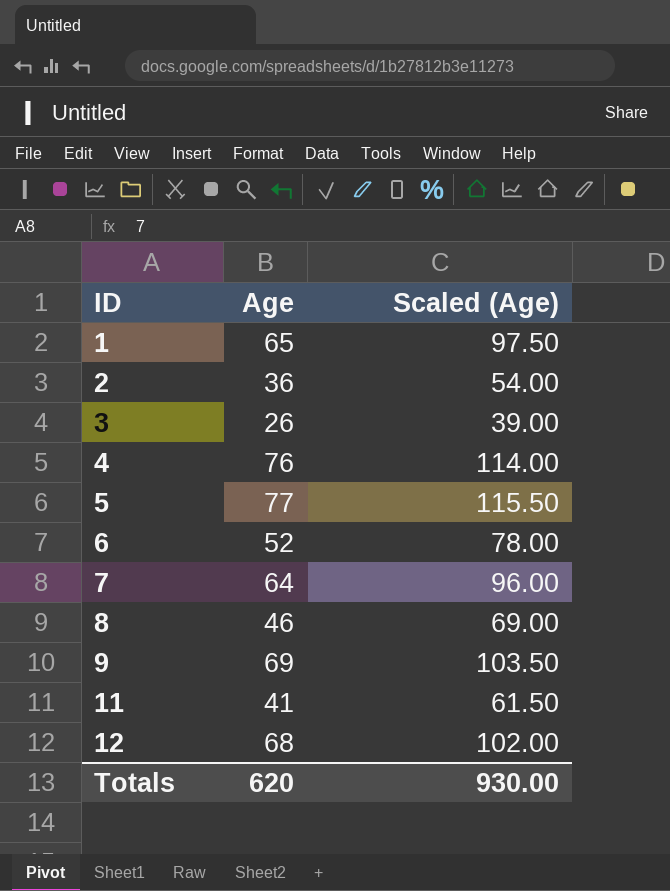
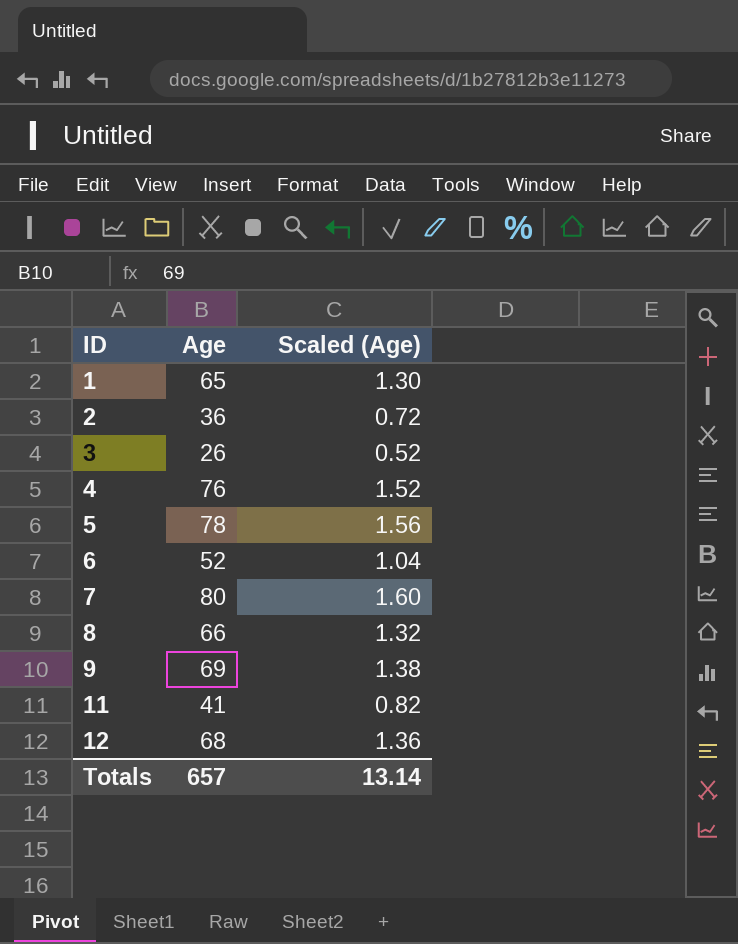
column Scaled (Age) | formula: [Age] * 1.5 -> [Age] * 0.02
5 | Age: 77 -> 78
7 | Age: 64 -> 80
8 | Age: 46 -> 66
Totals | Age: 620 -> 657
Totals | Scaled (Age): 930.00 -> 13.14

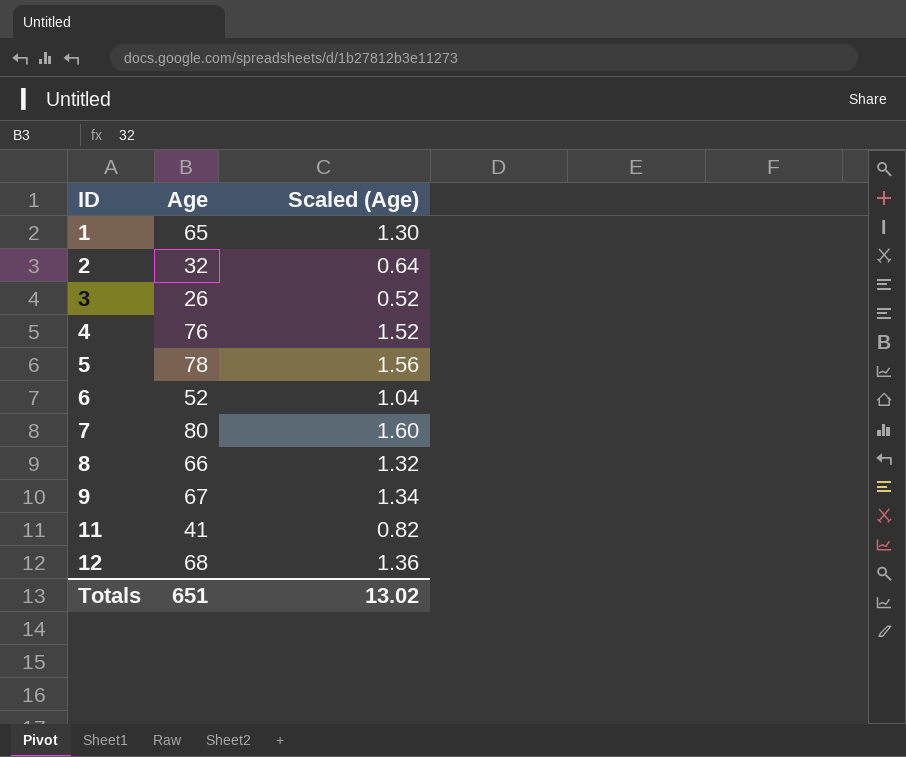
2 | Age: 36 -> 32
2 | Scaled (Age): 0.72 -> 0.64
9 | Age: 69 -> 67
9 | Scaled (Age): 1.38 -> 1.34
Totals | Age: 657 -> 651
Totals | Scaled (Age): 13.14 -> 13.02

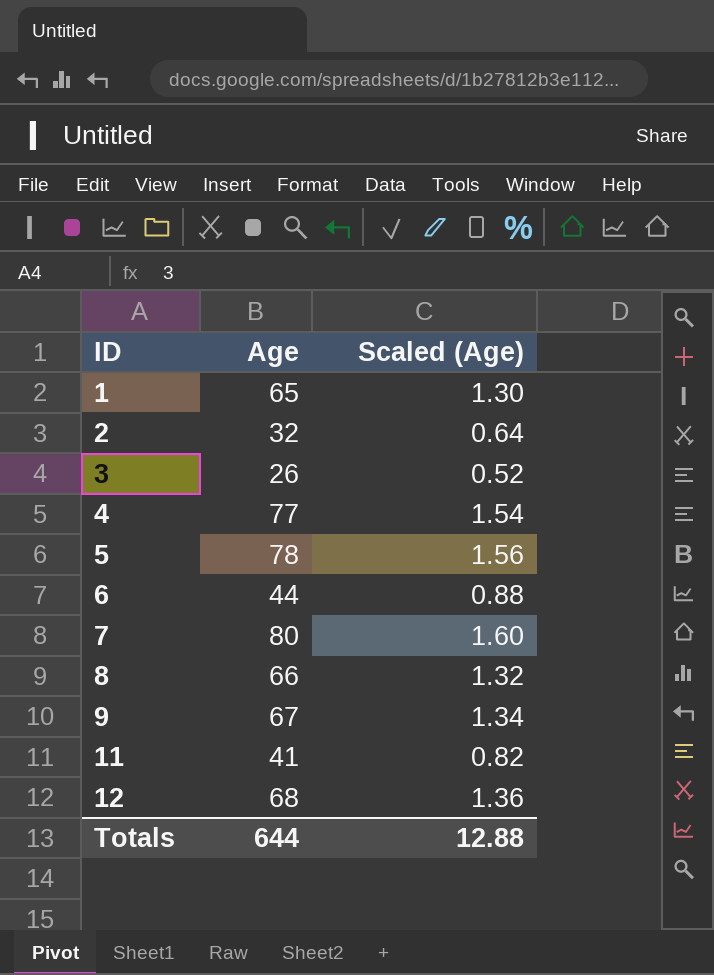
4 | Age: 76 -> 77
4 | Scaled (Age): 1.52 -> 1.54
6 | Age: 52 -> 44
6 | Scaled (Age): 1.04 -> 0.88
Totals | Age: 651 -> 644
Totals | Scaled (Age): 13.02 -> 12.88

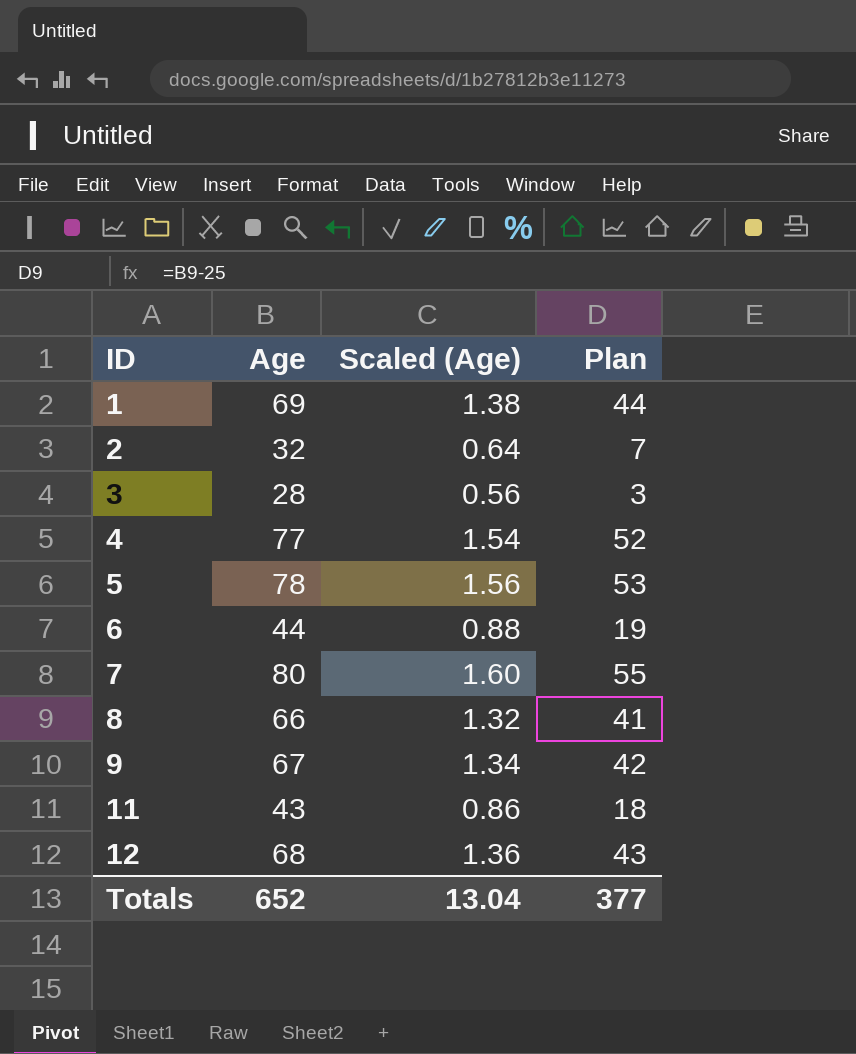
column Plan | formula: none -> [Age] - 25
1 | Age: 65 -> 69
1 | Scaled (Age): 1.30 -> 1.38
3 | Age: 26 -> 28
3 | Scaled (Age): 0.52 -> 0.56
11 | Age: 41 -> 43
11 | Scaled (Age): 0.82 -> 0.86
Totals | Age: 644 -> 652
Totals | Scaled (Age): 12.88 -> 13.04

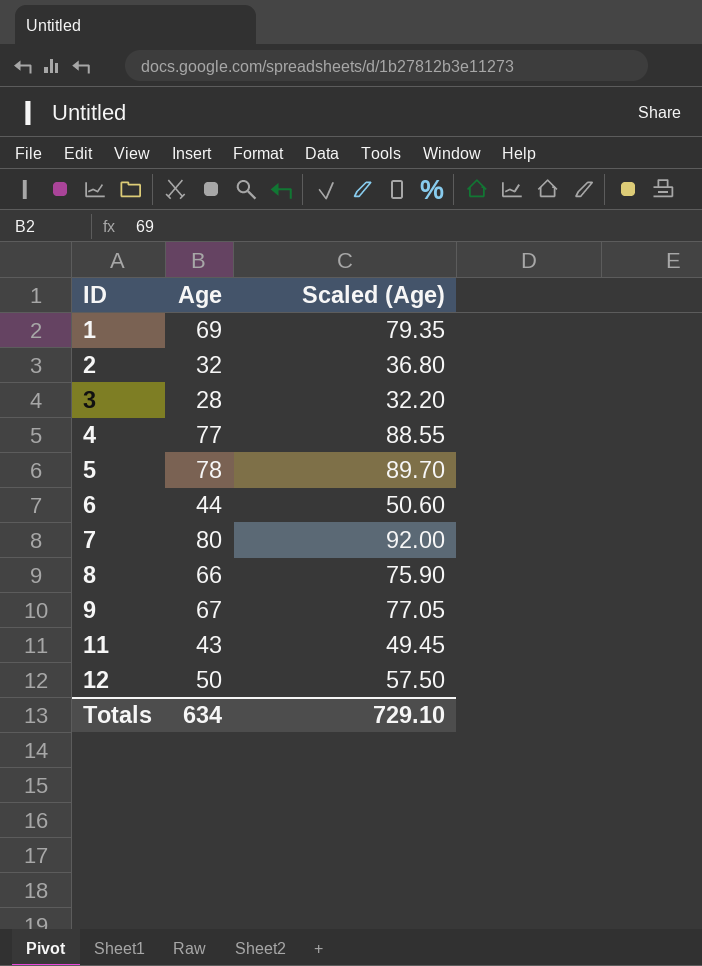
column Plan | formula: [Age] - 25 -> none
column Scaled (Age) | formula: [Age] * 0.02 -> [Age] * 1.15
12 | Age: 68 -> 50
Totals | Age: 652 -> 634
Totals | Scaled (Age): 13.04 -> 729.10

